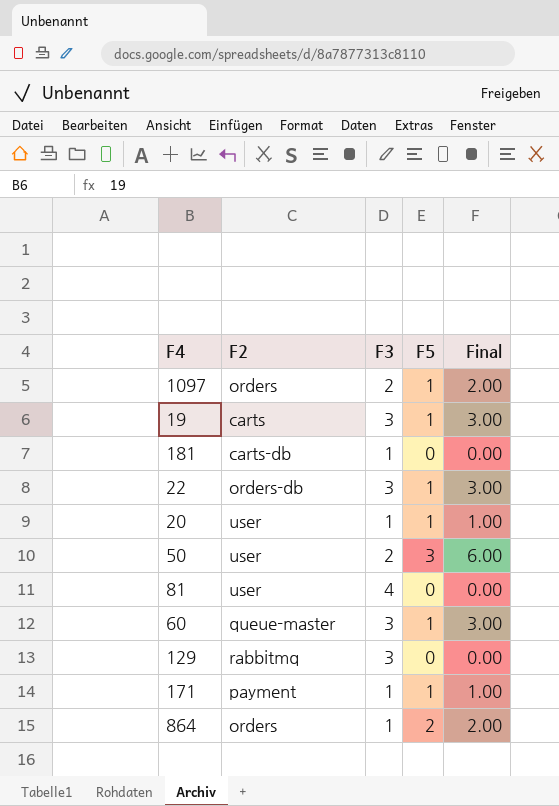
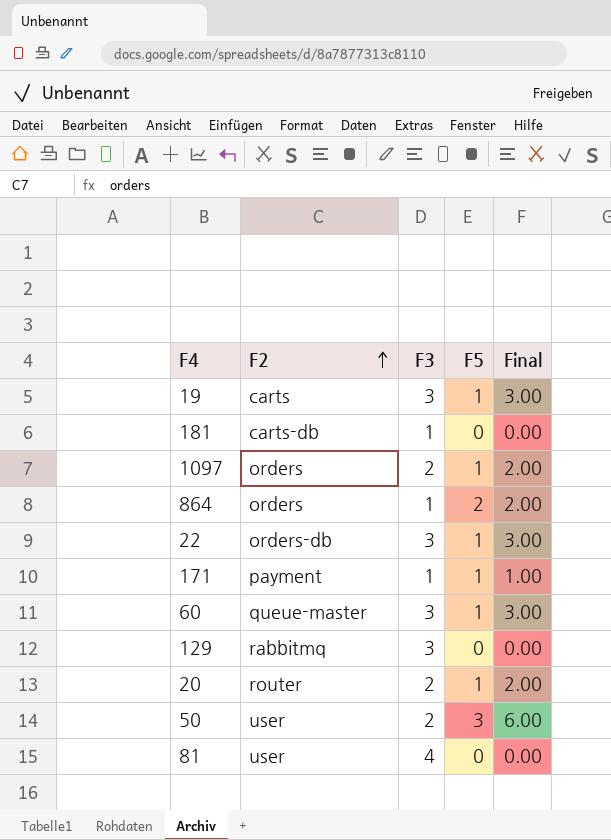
row order: none -> F2 ascending
20 | F2: user -> router
20 | F3: 1 -> 2
20 | Final: 1.00 -> 2.00

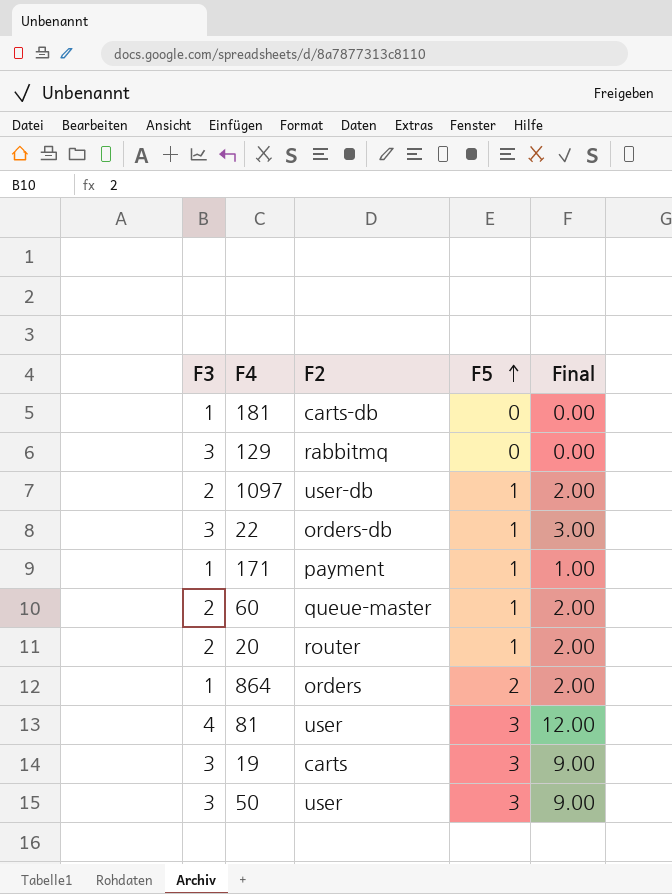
row order: F2 ascending -> F5 ascending
column F3 | position: 3 -> 1
1097 | F2: orders -> user-db
60 | F3: 3 -> 2
60 | Final: 3.00 -> 2.00
81 | F5: 0 -> 3
81 | Final: 0.00 -> 12.00
19 | F5: 1 -> 3
19 | Final: 3.00 -> 9.00
50 | F3: 2 -> 3
50 | Final: 6.00 -> 9.00

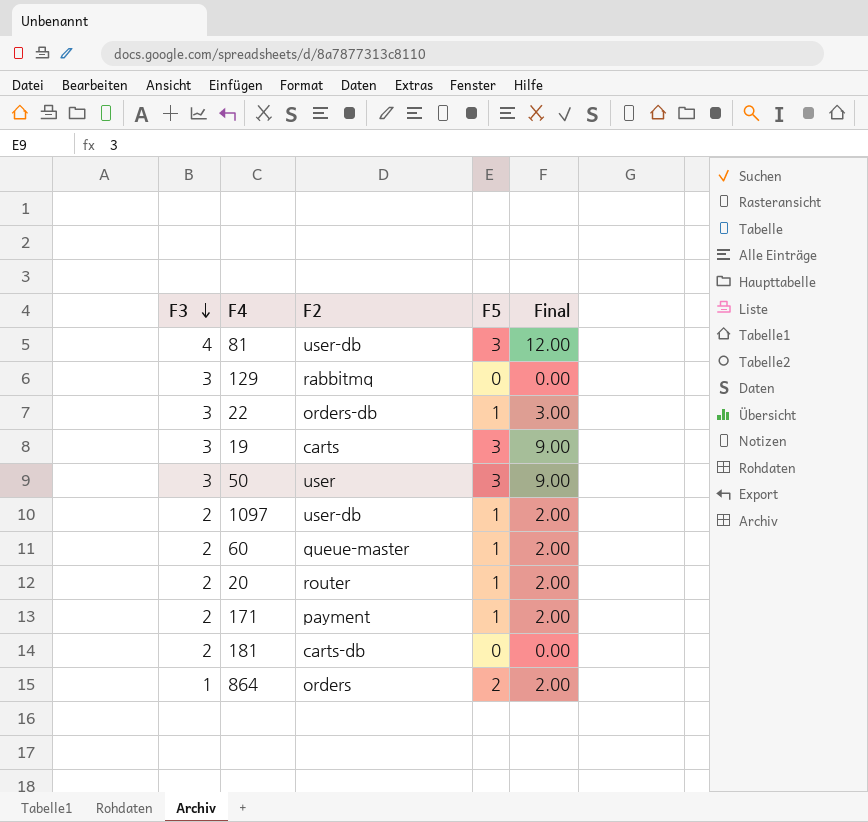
row order: F5 ascending -> F3 descending
81 | F2: user -> user-db
171 | F3: 1 -> 2
171 | Final: 1.00 -> 2.00
181 | F3: 1 -> 2

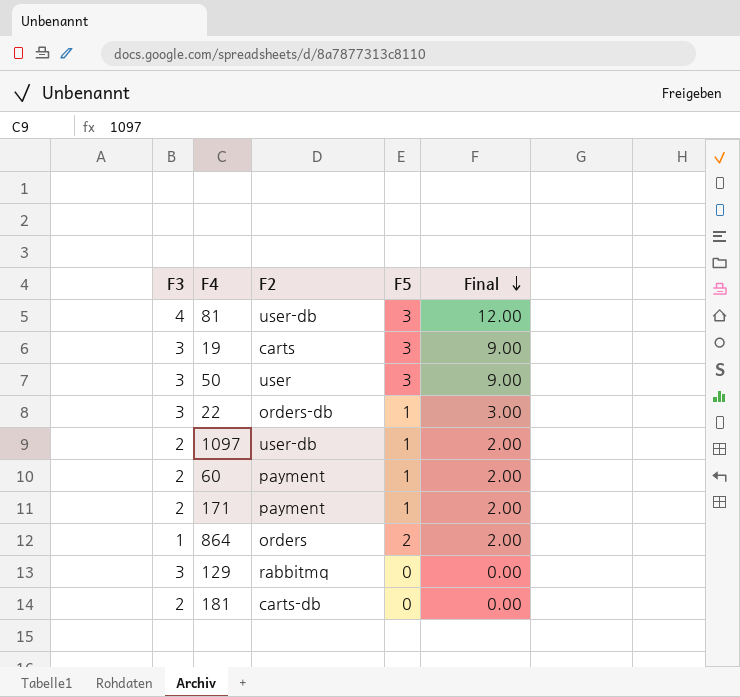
row order: F3 descending -> Final descending
row 20: 2 | router | 1 | 2.00 -> none
60 | F2: queue-master -> payment

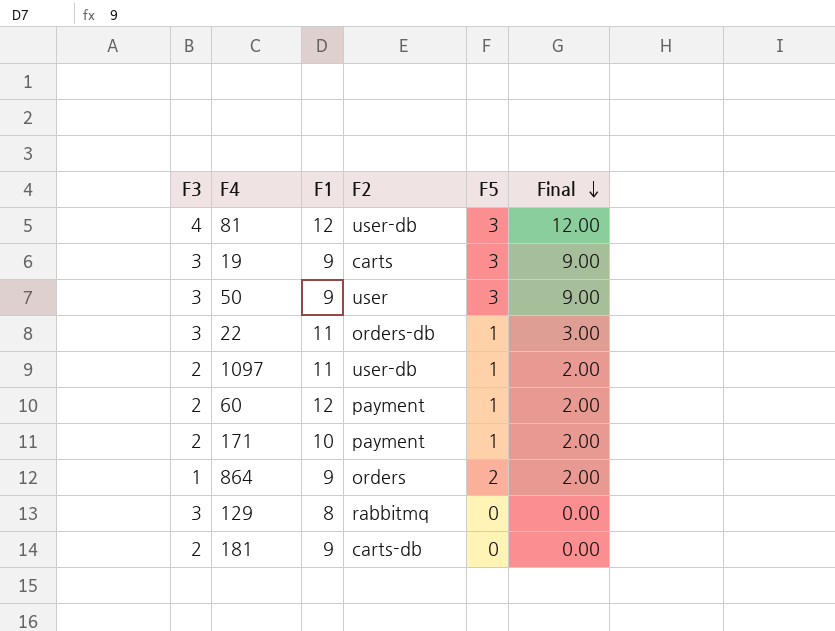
column F1 | position: none -> 3

